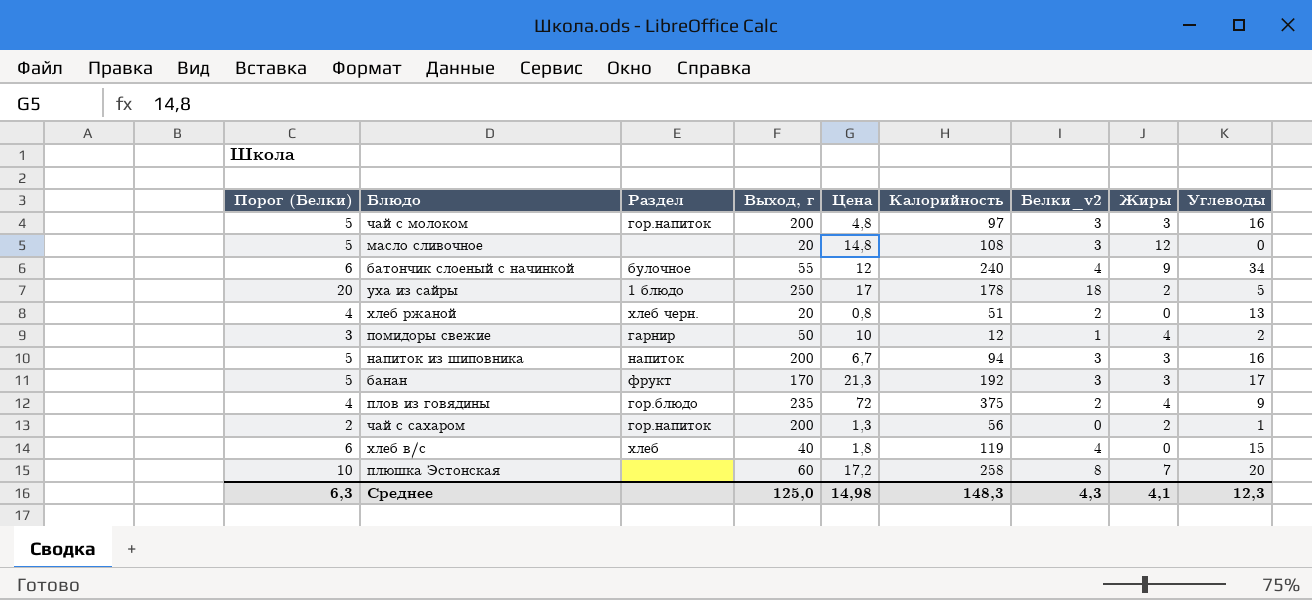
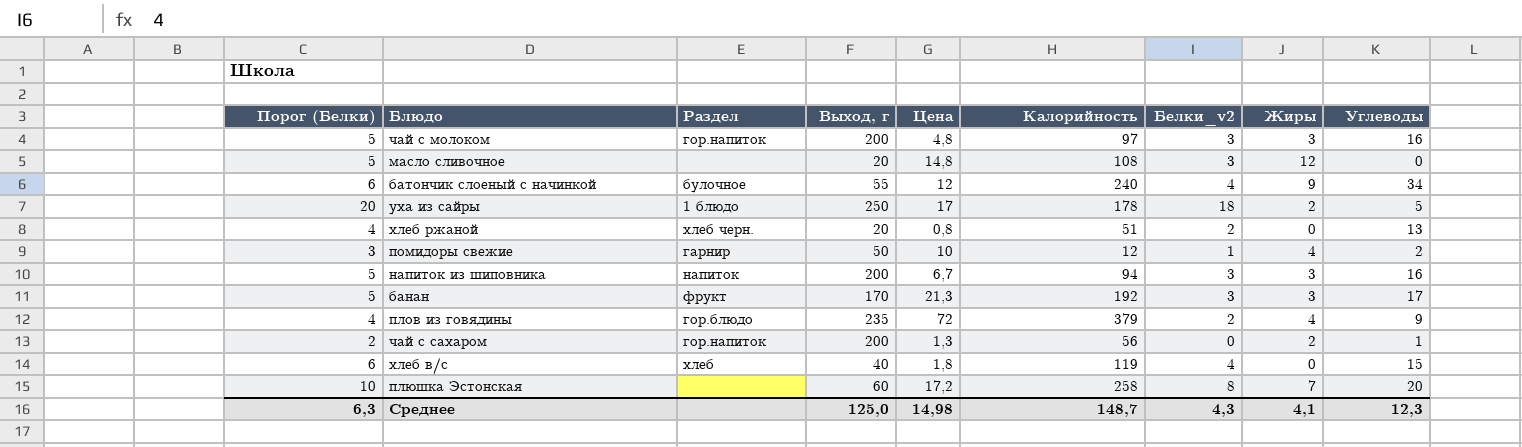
плов из говядины | Калорийность: 375 -> 379
Среднее | Калорийность: 148,3 -> 148,7

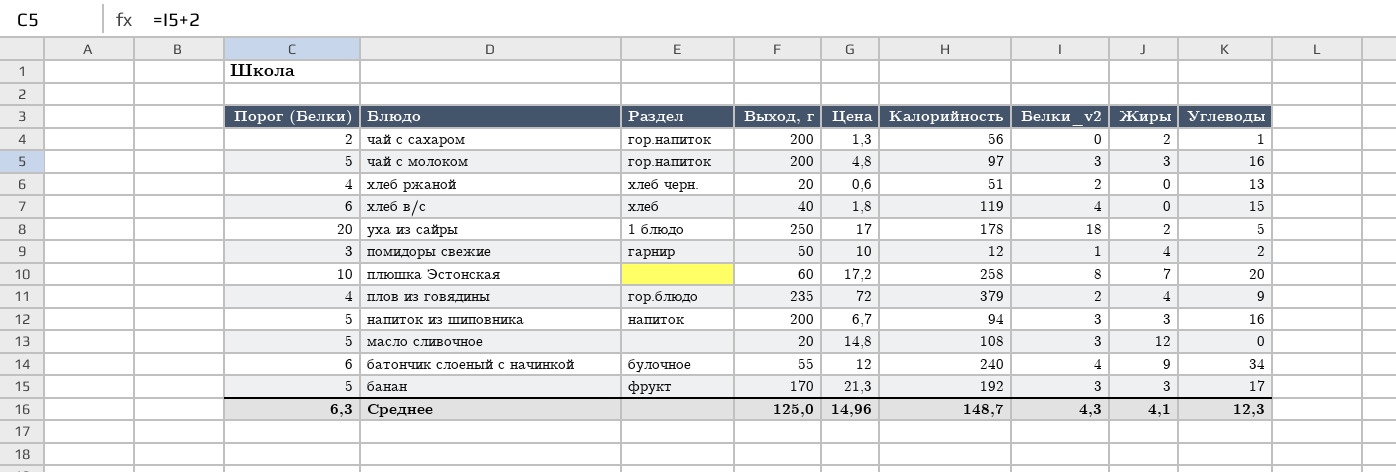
row order: none -> Блюдо descending
хлеб ржаной | Цена: 0,8 -> 0,6
Среднее | Цена: 14,98 -> 14,96

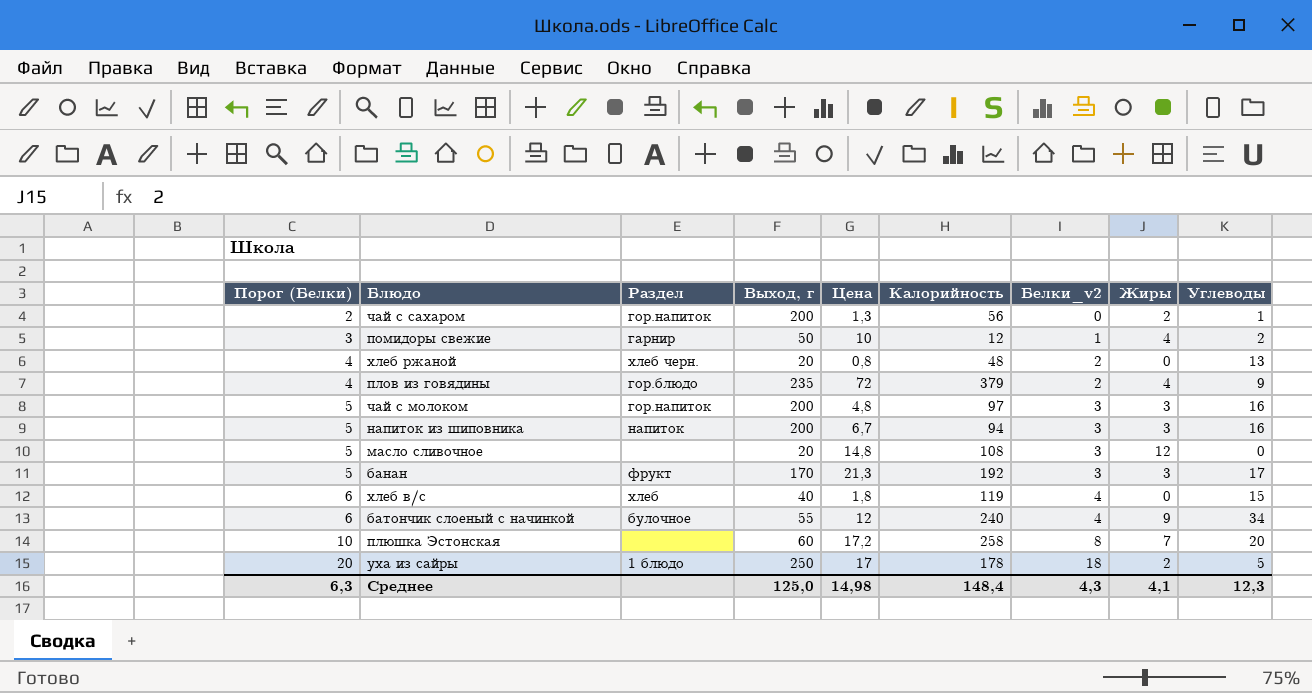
row order: Блюдо descending -> Порог (Белки) ascending
хлеб ржаной | Цена: 0,6 -> 0,8
хлеб ржаной | Калорийность: 51 -> 48
Среднее | Цена: 14,96 -> 14,98
Среднее | Калорийность: 148,7 -> 148,4

